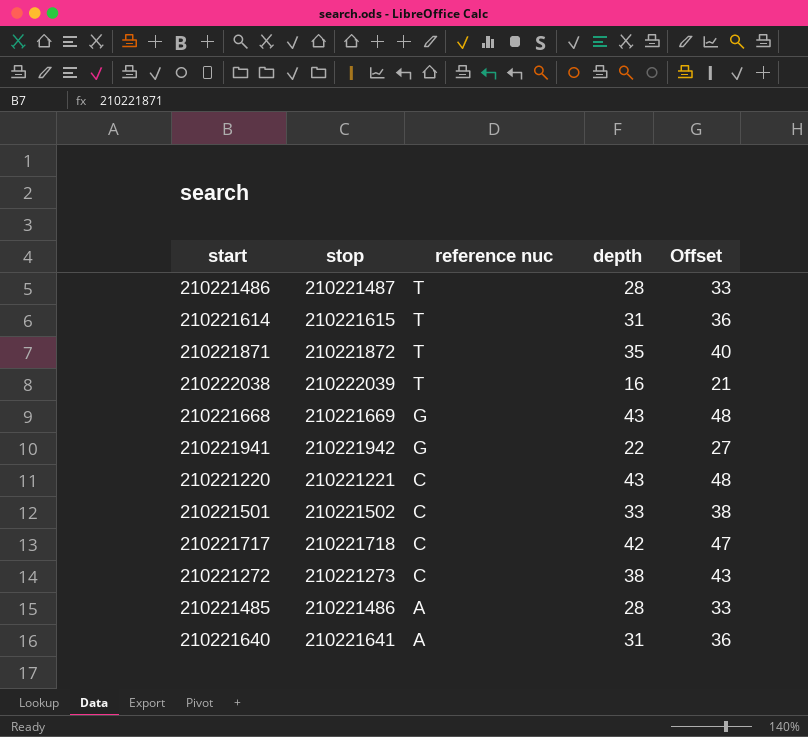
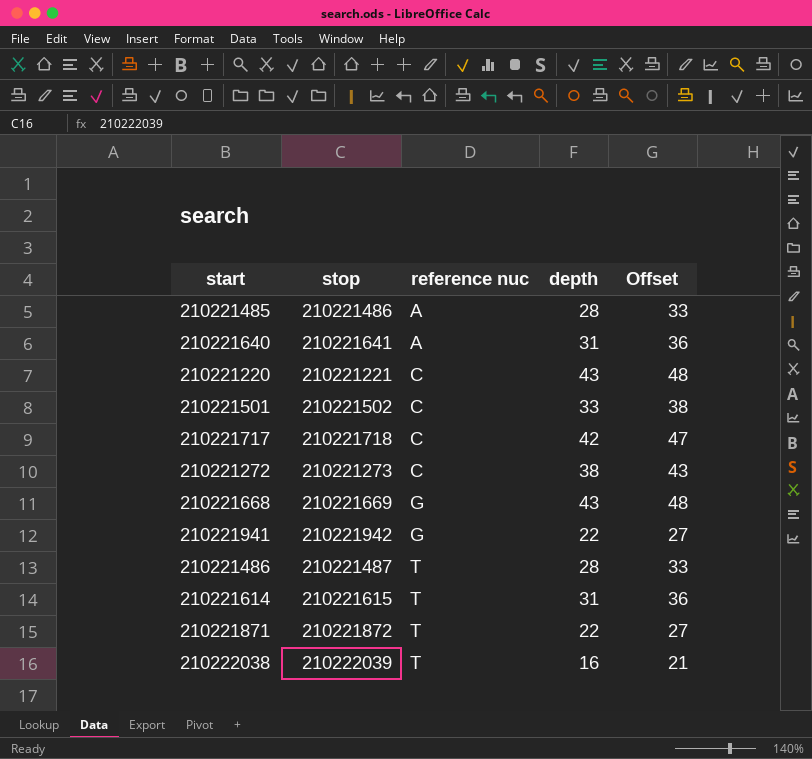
row order: reference nuc descending -> reference nuc ascending
210221871 | depth: 35 -> 22
210221871 | Offset: 40 -> 27

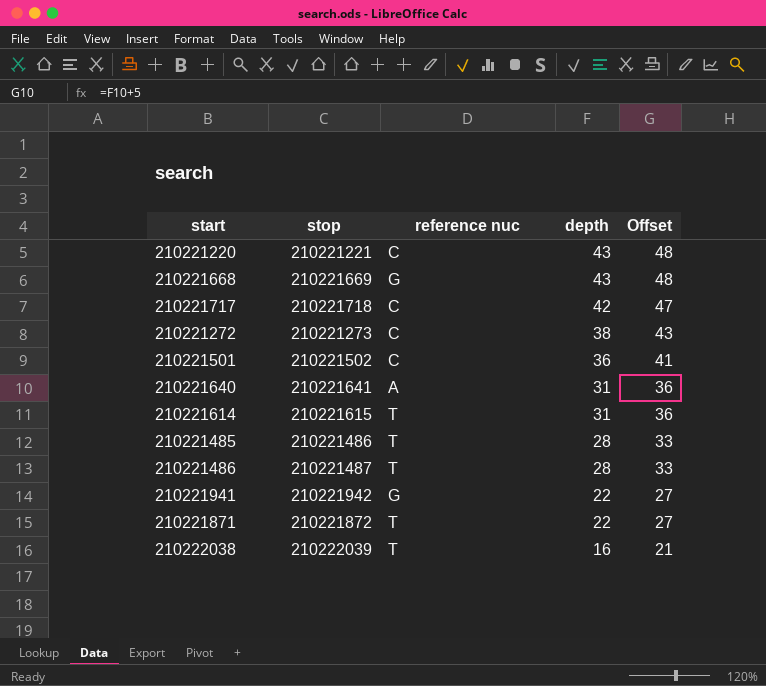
row order: reference nuc ascending -> depth descending
210221501 | depth: 33 -> 36
210221501 | Offset: 38 -> 41
210221485 | reference nuc: A -> T

